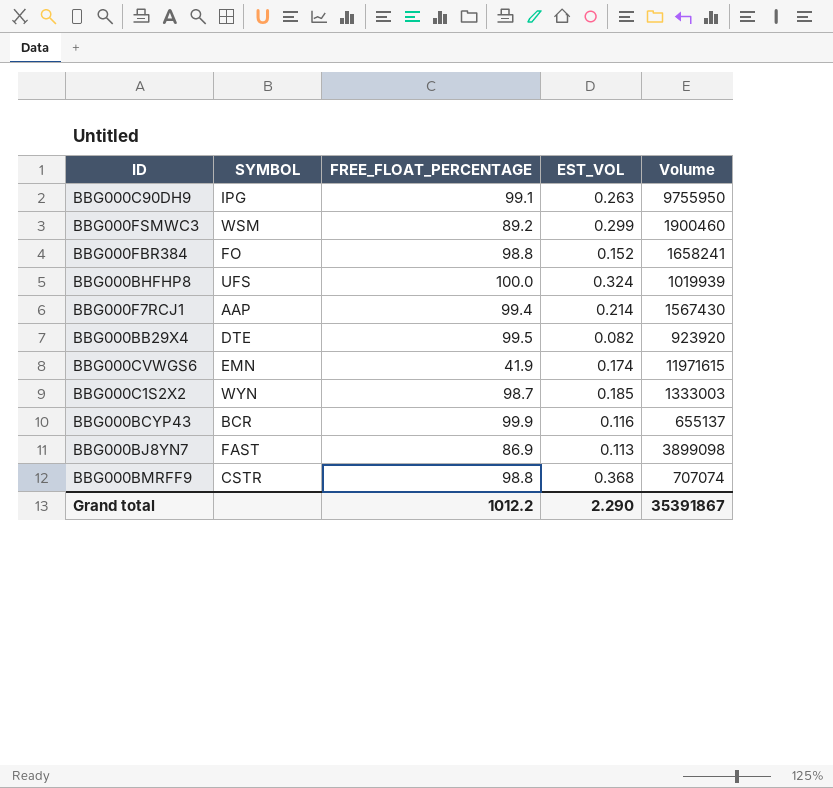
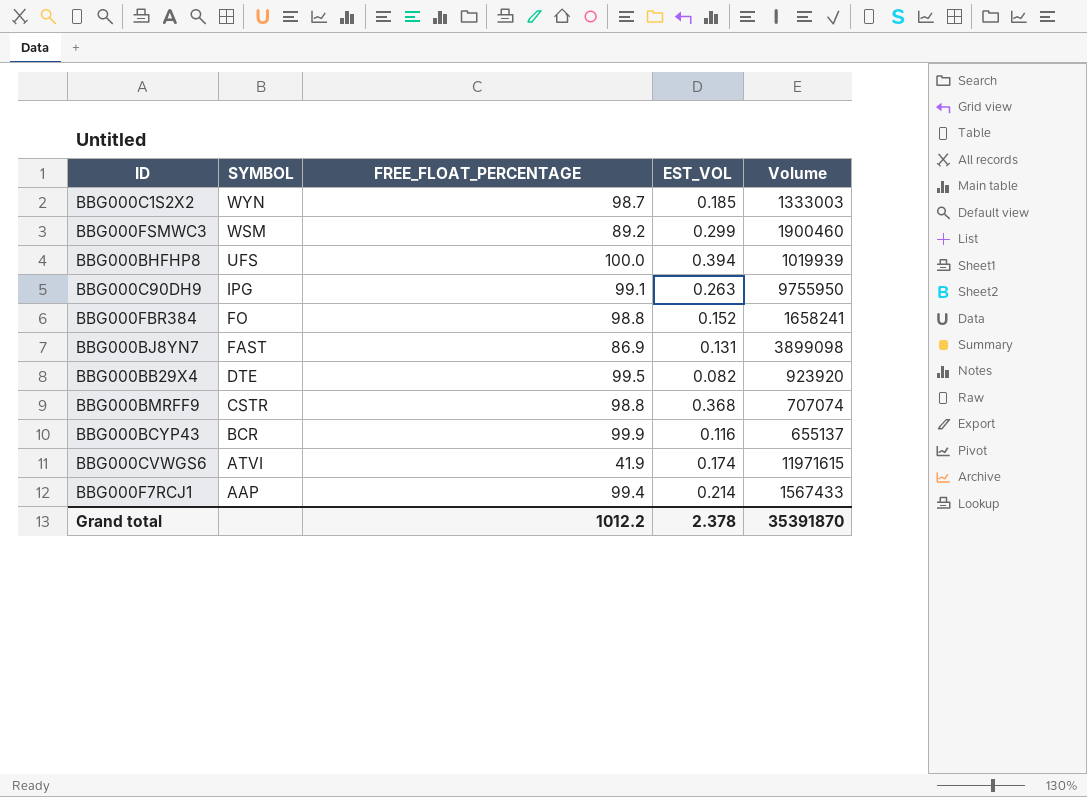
row order: none -> SYMBOL descending
BBG000BHFHP8 | EST_VOL: 0.324 -> 0.394
BBG000BJ8YN7 | EST_VOL: 0.113 -> 0.131
BBG000CVWGS6 | SYMBOL: EMN -> ATVI
BBG000F7RCJ1 | Volume: 1567430 -> 1567433
Grand total | EST_VOL: 2.290 -> 2.378
Grand total | Volume: 35391867 -> 35391870

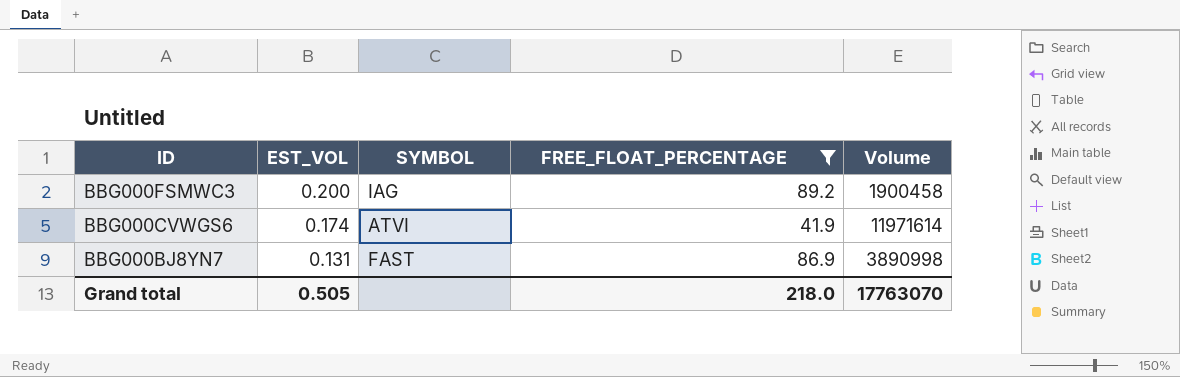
filter: none -> FREE_FLOAT_PERCENTAGE <= 89.2
row order: SYMBOL descending -> ID descending
column EST_VOL | position: 4 -> 2
BBG000FSMWC3 | EST_VOL: 0.299 -> 0.200
BBG000FSMWC3 | SYMBOL: WSM -> IAG
BBG000FSMWC3 | Volume: 1900460 -> 1900458
BBG000CVWGS6 | Volume: 11971615 -> 11971614
BBG000BJ8YN7 | Volume: 3899098 -> 3890998
Grand total | EST_VOL: 2.378 -> 0.505
Grand total | FREE_FLOAT_PERCENTAGE: 1012.2 -> 218.0
Grand total | Volume: 35391870 -> 17763070

